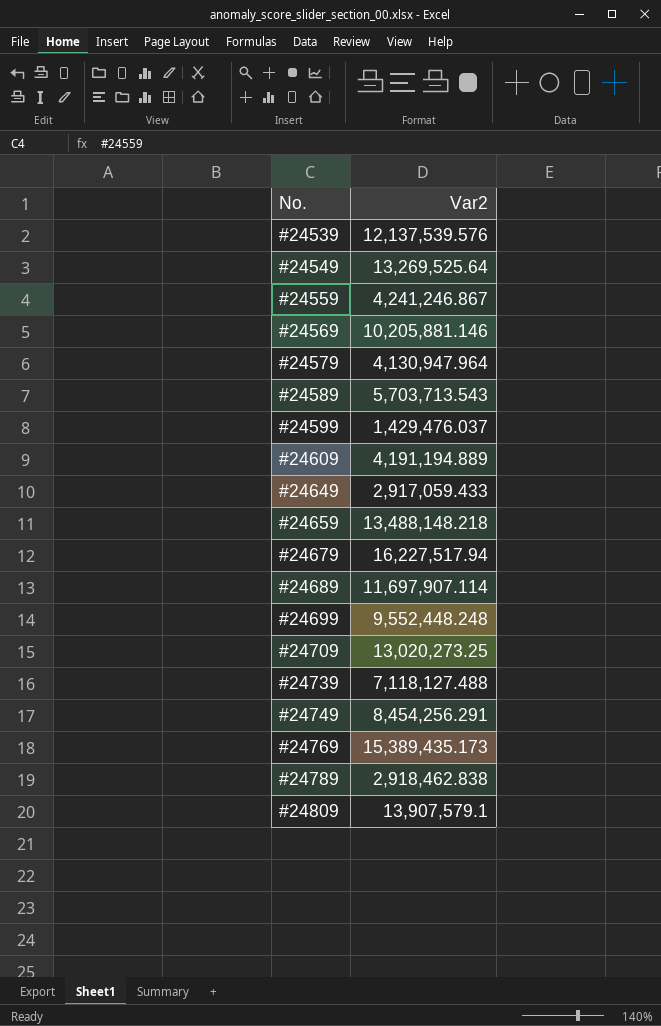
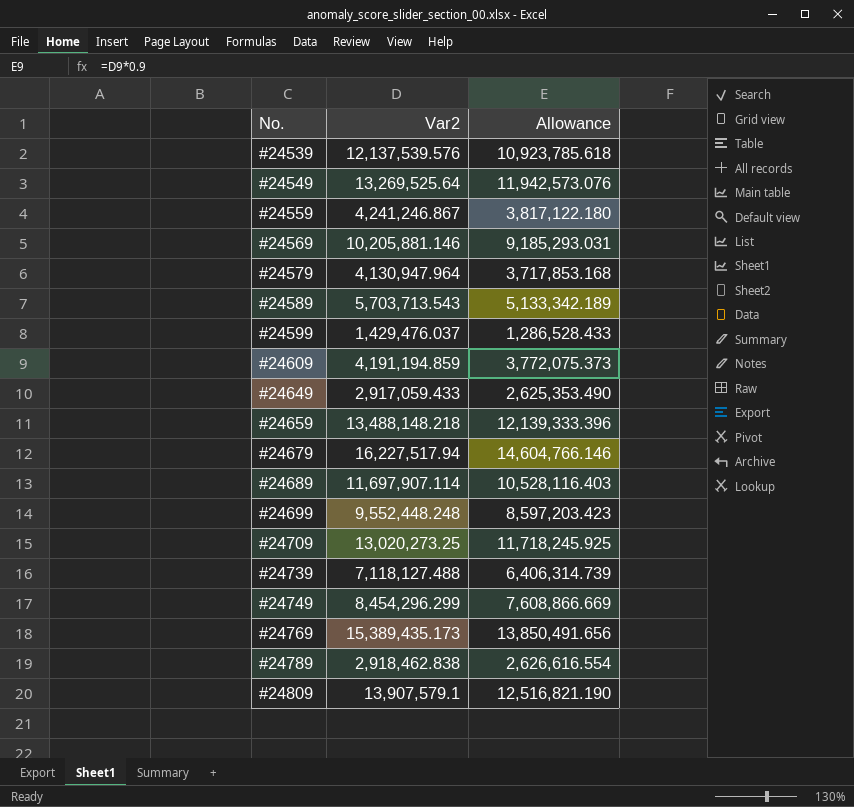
column Allowance | formula: none -> [Var2] * 0.9
#24609 | Var2: 4,191,194.889 -> 4,191,194.859
#24749 | Var2: 8,454,256.291 -> 8,454,296.299

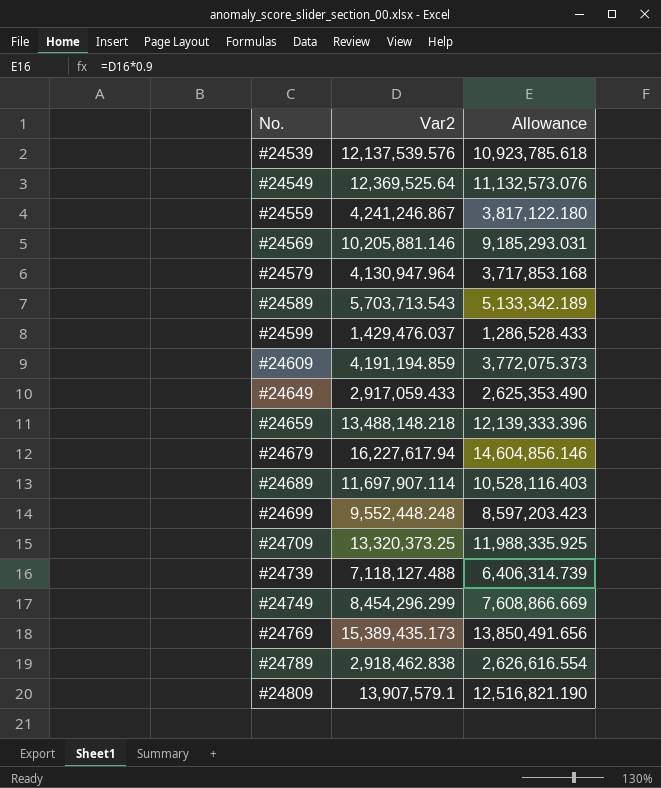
#24549 | Var2: 13,269,525.64 -> 12,369,525.64
#24549 | Allowance: 11,942,573.076 -> 11,132,573.076
#24679 | Var2: 16,227,517.94 -> 16,227,617.94
#24679 | Allowance: 14,604,766.146 -> 14,604,856.146
#24709 | Var2: 13,020,273.25 -> 13,320,373.25
#24709 | Allowance: 11,718,245.925 -> 11,988,335.925

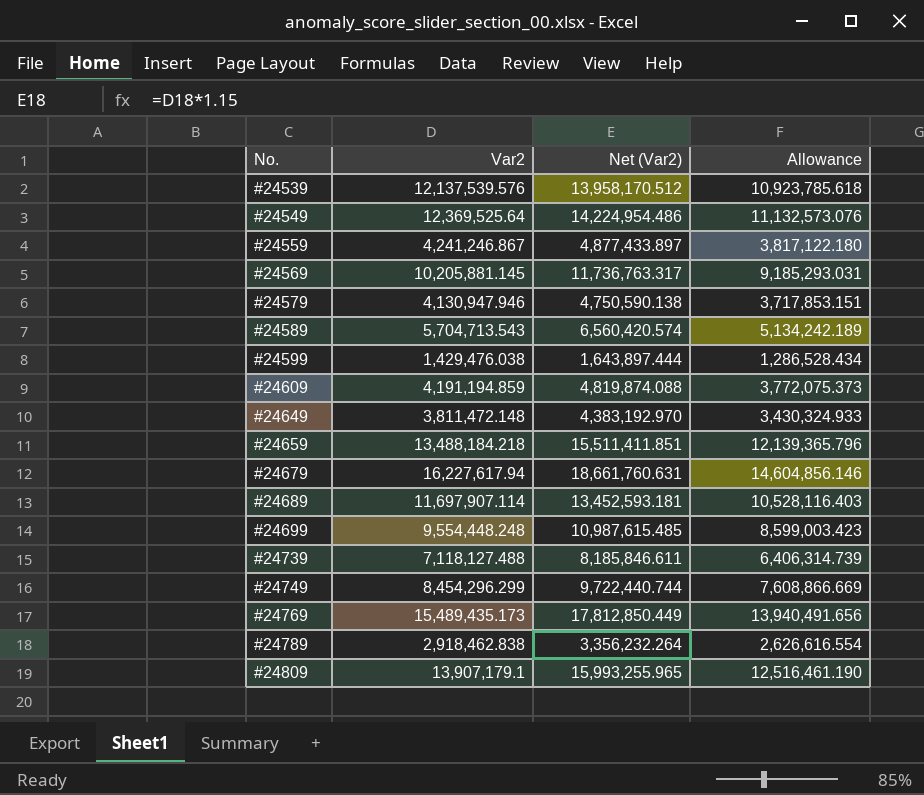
column Net (Var2) | formula: none -> [Var2] * 1.15
row #24709: 13,320,373.25 | 11,988,335.925 -> none
#24569 | Var2: 10,205,881.146 -> 10,205,881.145
#24579 | Var2: 4,130,947.964 -> 4,130,947.946
#24579 | Allowance: 3,717,853.168 -> 3,717,853.151
#24589 | Var2: 5,703,713.543 -> 5,704,713.543
#24589 | Allowance: 5,133,342.189 -> 5,134,242.189
#24599 | Var2: 1,429,476.037 -> 1,429,476.038
#24599 | Allowance: 1,286,528.433 -> 1,286,528.434
#24649 | Var2: 2,917,059.433 -> 3,811,472.148
#24649 | Allowance: 2,625,353.490 -> 3,430,324.933
#24659 | Var2: 13,488,148.218 -> 13,488,184.218
#24659 | Allowance: 12,139,333.396 -> 12,139,365.796
#24699 | Var2: 9,552,448.248 -> 9,554,448.248
#24699 | Allowance: 8,597,203.423 -> 8,599,003.423
#24769 | Var2: 15,389,435.173 -> 15,489,435.173
#24769 | Allowance: 13,850,491.656 -> 13,940,491.656
#24809 | Var2: 13,907,579.1 -> 13,907,179.1
#24809 | Allowance: 12,516,821.190 -> 12,516,461.190

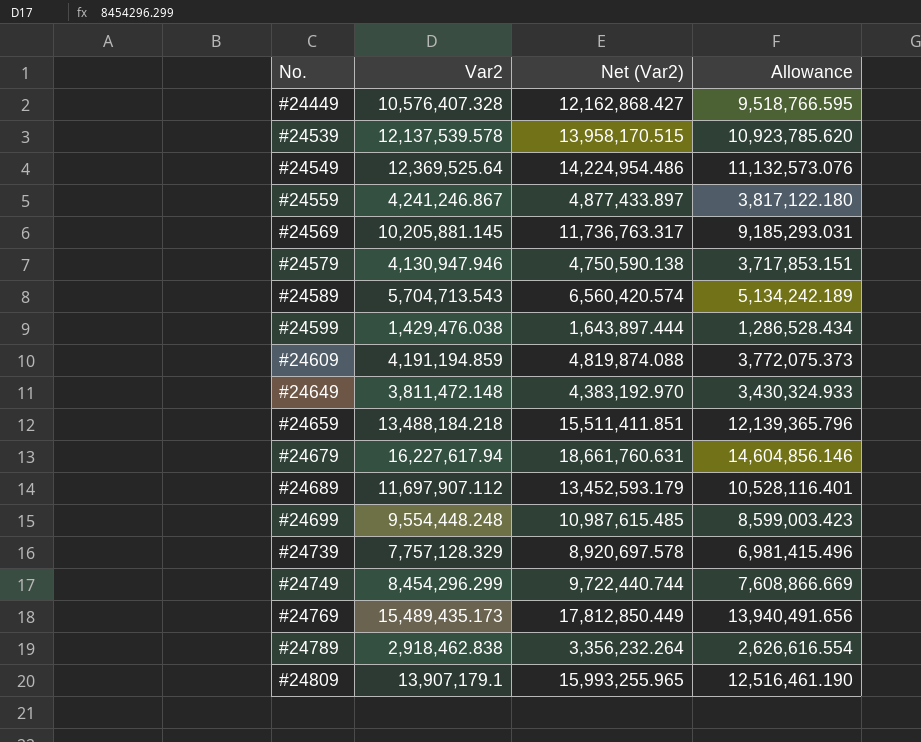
row #24449: none -> 10,576,407.328 | 12,162,868.427 | 9,518,766.595
#24539 | Var2: 12,137,539.576 -> 12,137,539.578
#24539 | Net (Var2): 13,958,170.512 -> 13,958,170.515
#24539 | Allowance: 10,923,785.618 -> 10,923,785.620
#24689 | Var2: 11,697,907.114 -> 11,697,907.112
#24689 | Net (Var2): 13,452,593.181 -> 13,452,593.179
#24689 | Allowance: 10,528,116.403 -> 10,528,116.401
#24739 | Var2: 7,118,127.488 -> 7,757,128.329
#24739 | Net (Var2): 8,185,846.611 -> 8,920,697.578
#24739 | Allowance: 6,406,314.739 -> 6,981,415.496

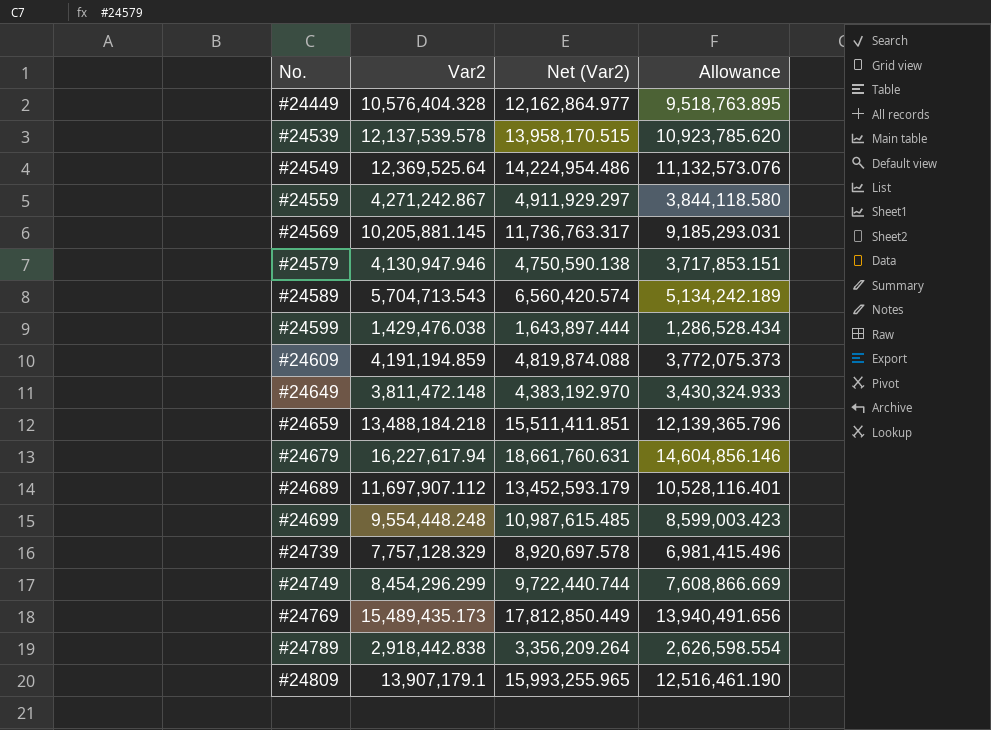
#24449 | Var2: 10,576,407.328 -> 10,576,404.328
#24449 | Net (Var2): 12,162,868.427 -> 12,162,864.977
#24449 | Allowance: 9,518,766.595 -> 9,518,763.895
#24559 | Var2: 4,241,246.867 -> 4,271,242.867
#24559 | Net (Var2): 4,877,433.897 -> 4,911,929.297
#24559 | Allowance: 3,817,122.180 -> 3,844,118.580
#24789 | Var2: 2,918,462.838 -> 2,918,442.838
#24789 | Net (Var2): 3,356,232.264 -> 3,356,209.264
#24789 | Allowance: 2,626,616.554 -> 2,626,598.554

